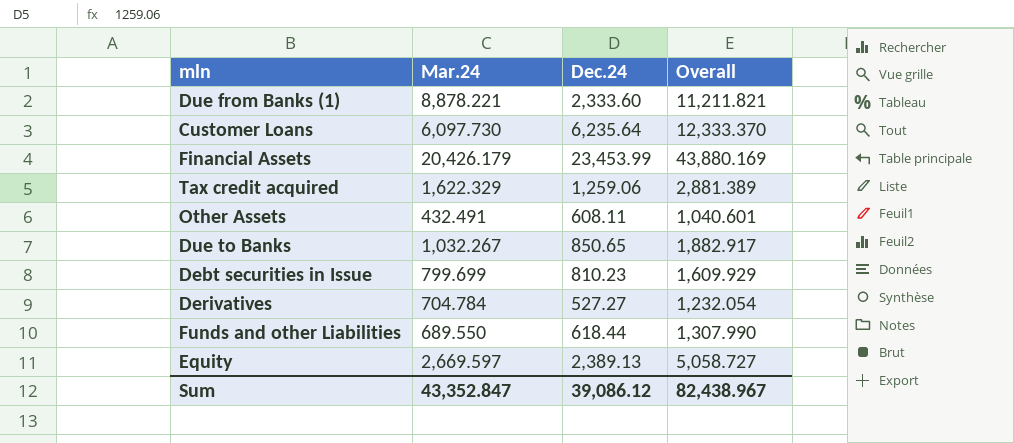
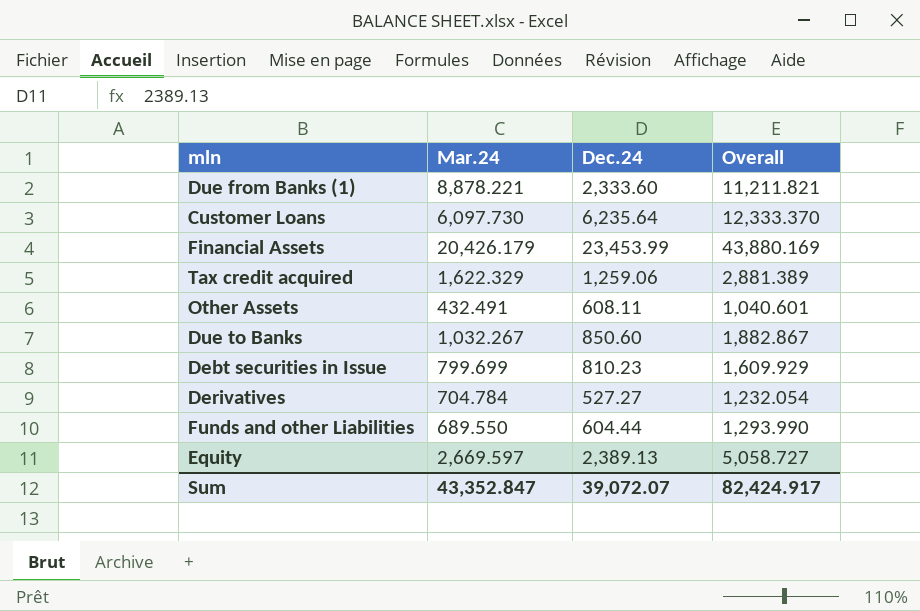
Due to Banks | Dec.24: 850.65 -> 850.60
Due to Banks | Overall: 1,882.917 -> 1,882.867
Funds and other Liabilities | Dec.24: 618.44 -> 604.44
Funds and other Liabilities | Overall: 1,307.990 -> 1,293.990
Sum | Dec.24: 39,086.12 -> 39,072.07
Sum | Overall: 82,438.967 -> 82,424.917

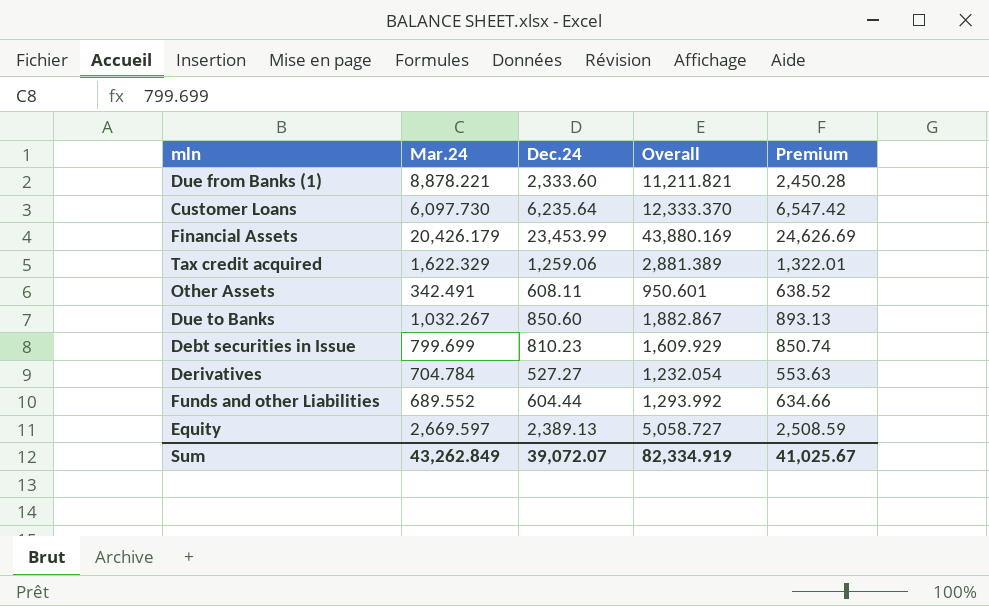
column Premium | formula: none -> [Dec.24] * 1.05
Other Assets | Mar.24: 432.491 -> 342.491
Other Assets | Overall: 1,040.601 -> 950.601
Funds and other Liabilities | Mar.24: 689.550 -> 689.552
Funds and other Liabilities | Overall: 1,293.990 -> 1,293.992
Sum | Mar.24: 43,352.847 -> 43,262.849
Sum | Overall: 82,424.917 -> 82,334.919

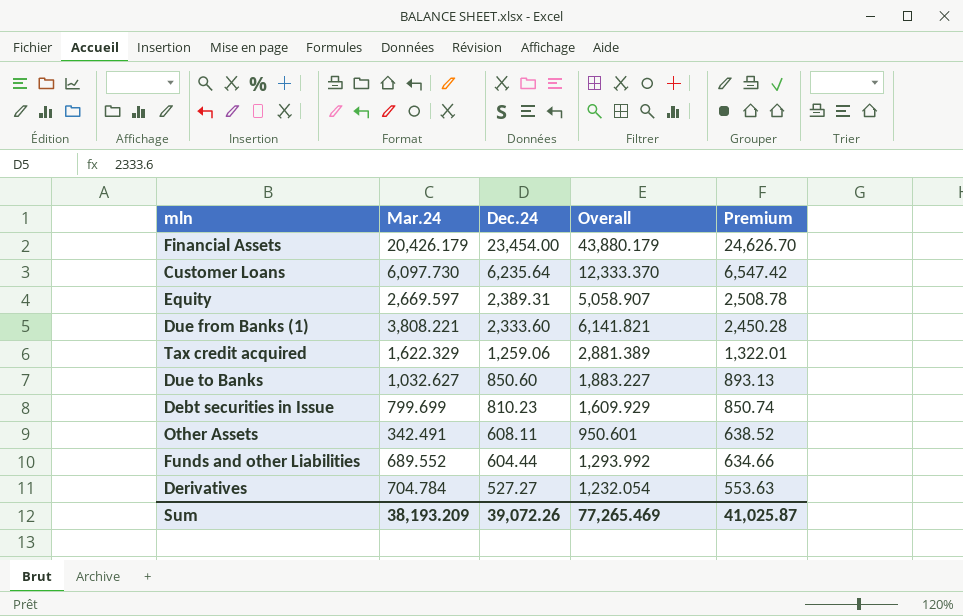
row order: none -> Dec.24 descending
Financial Assets | Dec.24: 23,453.99 -> 23,454.00
Financial Assets | Overall: 43,880.169 -> 43,880.179
Financial Assets | Premium: 24,626.69 -> 24,626.70
Equity | Dec.24: 2,389.13 -> 2,389.31
Equity | Overall: 5,058.727 -> 5,058.907
Equity | Premium: 2,508.59 -> 2,508.78
Due from Banks (1) | Mar.24: 8,878.221 -> 3,808.221
Due from Banks (1) | Overall: 11,211.821 -> 6,141.821
Due to Banks | Mar.24: 1,032.267 -> 1,032.627
Due to Banks | Overall: 1,882.867 -> 1,883.227
Sum | Mar.24: 43,262.849 -> 38,193.209
Sum | Dec.24: 39,072.07 -> 39,072.26
Sum | Overall: 82,334.919 -> 77,265.469
Sum | Premium: 41,025.67 -> 41,025.87

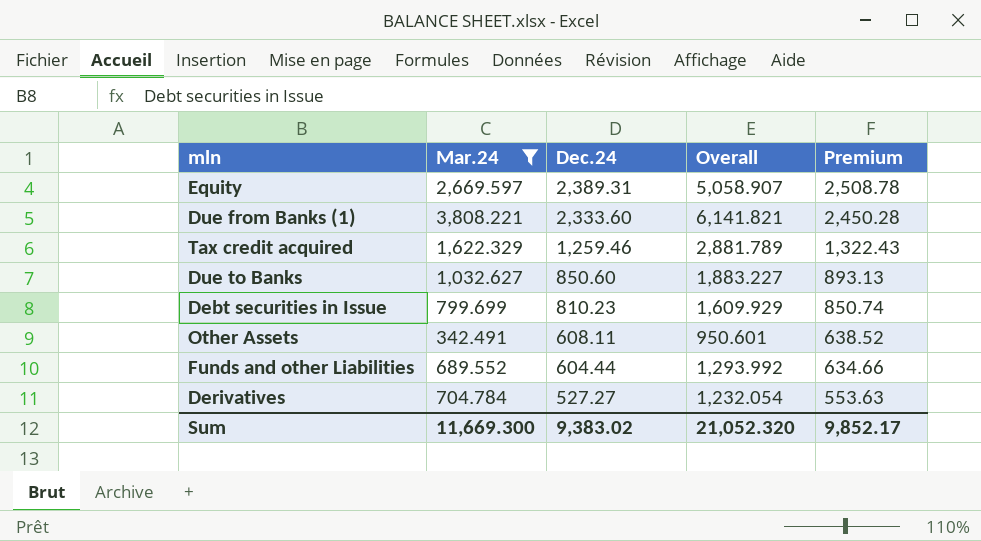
filter: none -> Mar.24 <= 3,808.221
Tax credit acquired | Dec.24: 1,259.06 -> 1,259.46
Tax credit acquired | Overall: 2,881.389 -> 2,881.789
Tax credit acquired | Premium: 1,322.01 -> 1,322.43
Sum | Mar.24: 38,193.209 -> 11,669.300
Sum | Dec.24: 39,072.26 -> 9,383.02
Sum | Overall: 77,265.469 -> 21,052.320
Sum | Premium: 41,025.87 -> 9,852.17

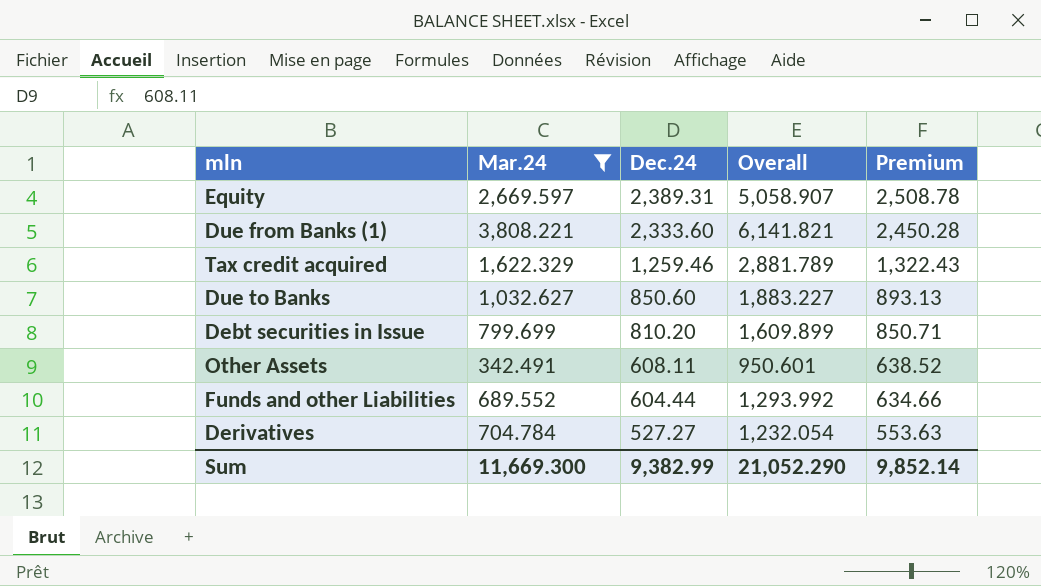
Debt securities in Issue | Dec.24: 810.23 -> 810.20
Debt securities in Issue | Overall: 1,609.929 -> 1,609.899
Debt securities in Issue | Premium: 850.74 -> 850.71
Sum | Dec.24: 9,383.02 -> 9,382.99
Sum | Overall: 21,052.320 -> 21,052.290
Sum | Premium: 9,852.17 -> 9,852.14

